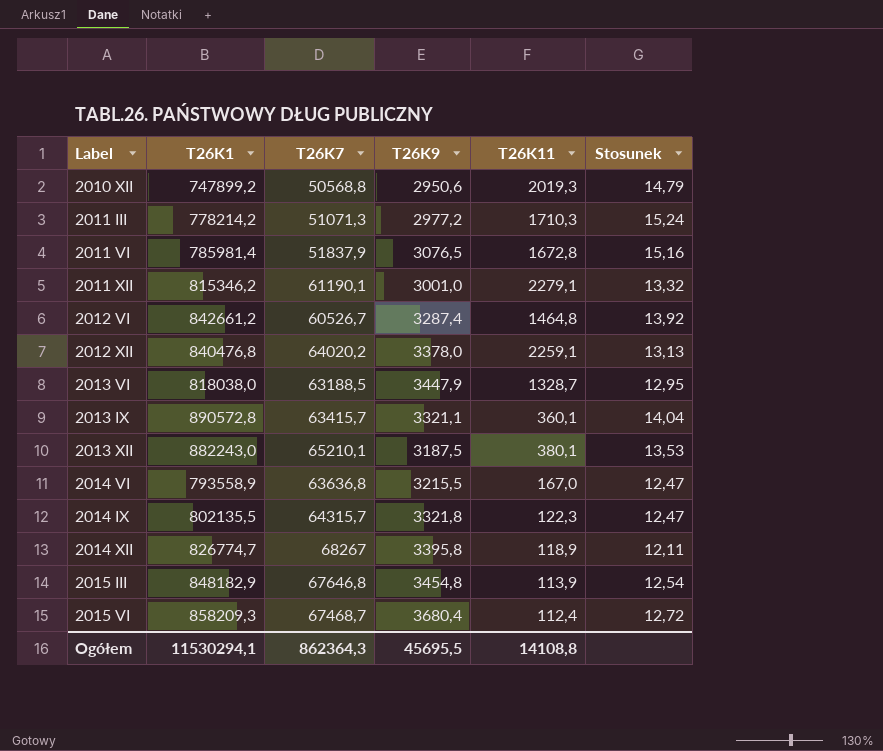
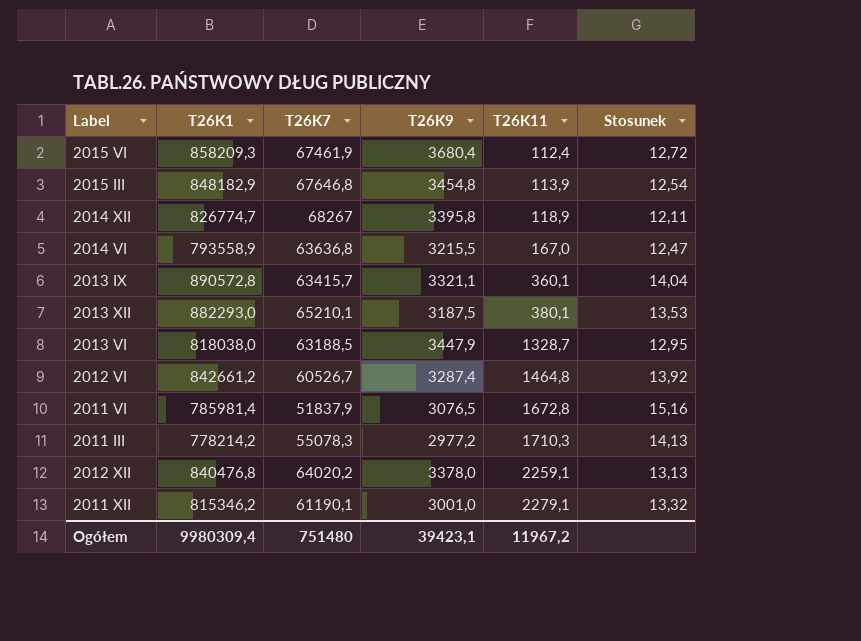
row order: none -> T26K11 ascending
row 2010 XII: 747899,2 | 50568,8 | 2950,6 | 2019,3 | 14,79 -> none
row 2014 IX: 802135,5 | 64315,7 | 3321,8 | 122,3 | 12,47 -> none
2015 VI | T26K7: 67468,7 -> 67461,9
2013 XII | T26K1: 882243,0 -> 882293,0
2011 III | T26K7: 51071,3 -> 55078,3
2011 III | Stosunek: 15,24 -> 14,13
Ogółem | T26K1: 11530294,1 -> 9980309,4
Ogółem | T26K7: 862364,3 -> 751480
Ogółem | T26K9: 45695,5 -> 39423,1
Ogółem | T26K11: 14108,8 -> 11967,2

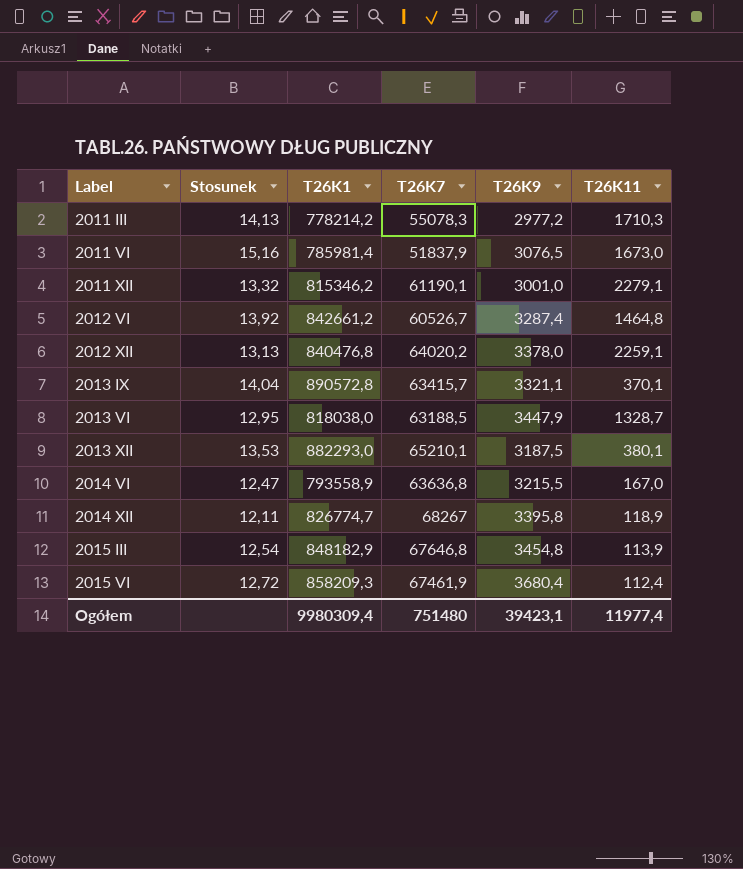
row order: T26K11 ascending -> Label ascending
column Stosunek | position: 6 -> 2
2011 VI | T26K11: 1672,8 -> 1673,0
2013 IX | T26K11: 360,1 -> 370,1
Ogółem | T26K11: 11967,2 -> 11977,4

